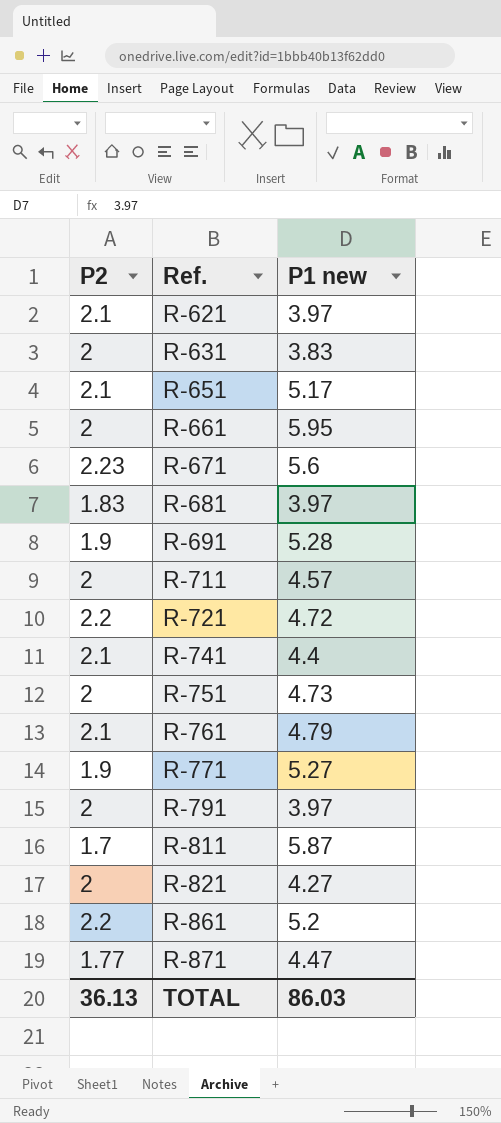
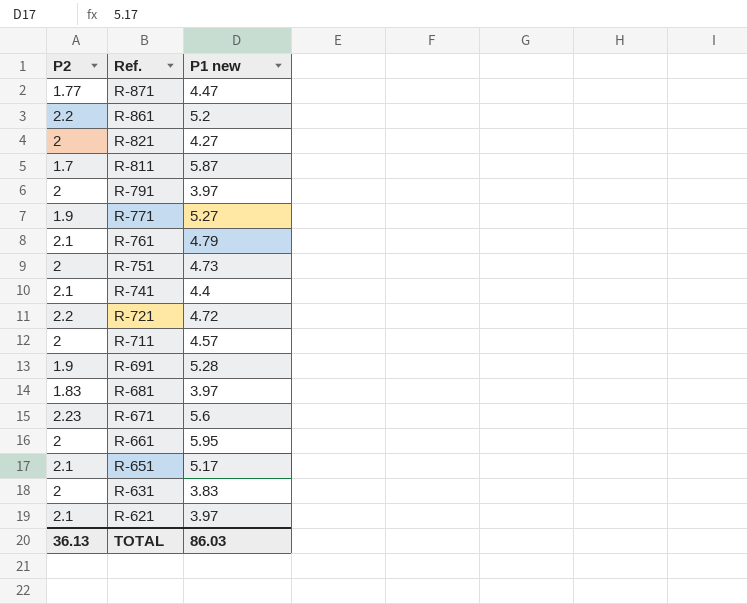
row order: Ref. ascending -> Ref. descending

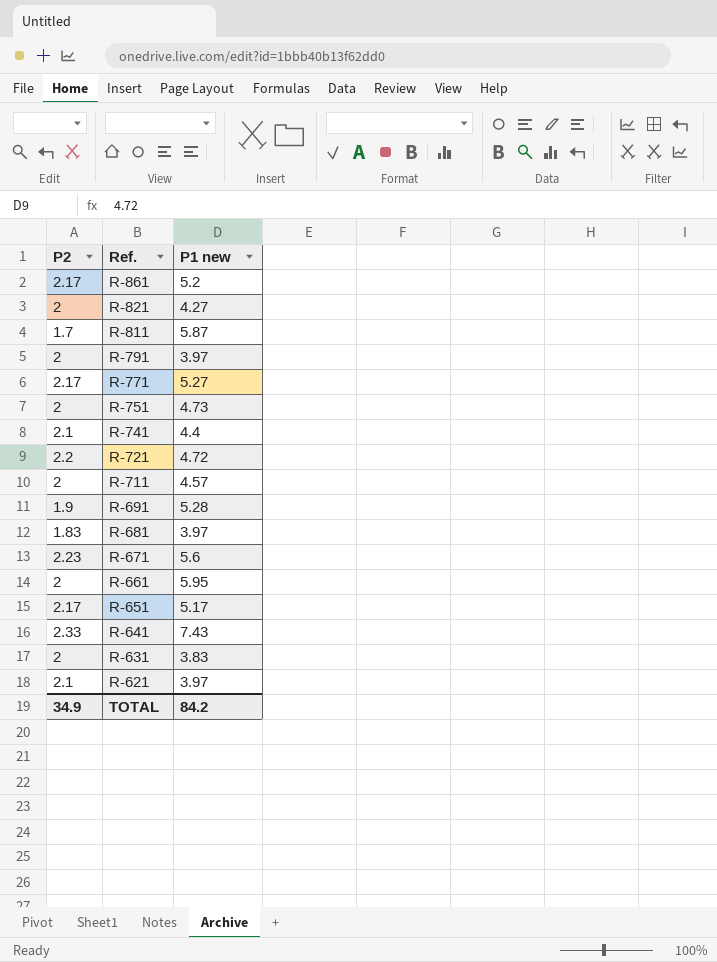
row R-871: 1.77 | 4.47 -> none
row R-761: 2.1 | 4.79 -> none
R-861 | P2: 2.2 -> 2.17
R-771 | P2: 1.9 -> 2.17
R-651 | P2: 2.1 -> 2.17
row R-641: none -> 2.33 | 7.43
TOTAL | P2: 36.13 -> 34.9
TOTAL | P1 new: 86.03 -> 84.2

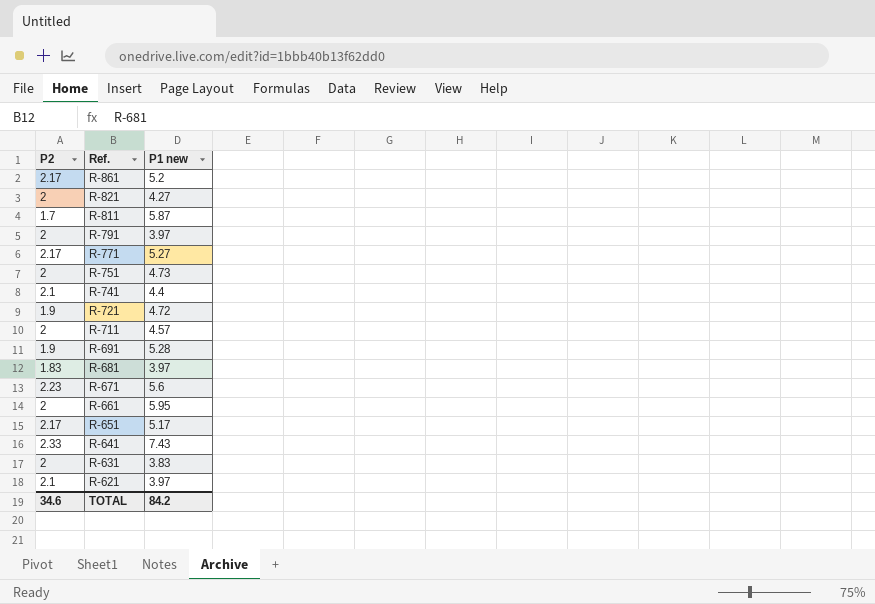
R-721 | P2: 2.2 -> 1.9
TOTAL | P2: 34.9 -> 34.6

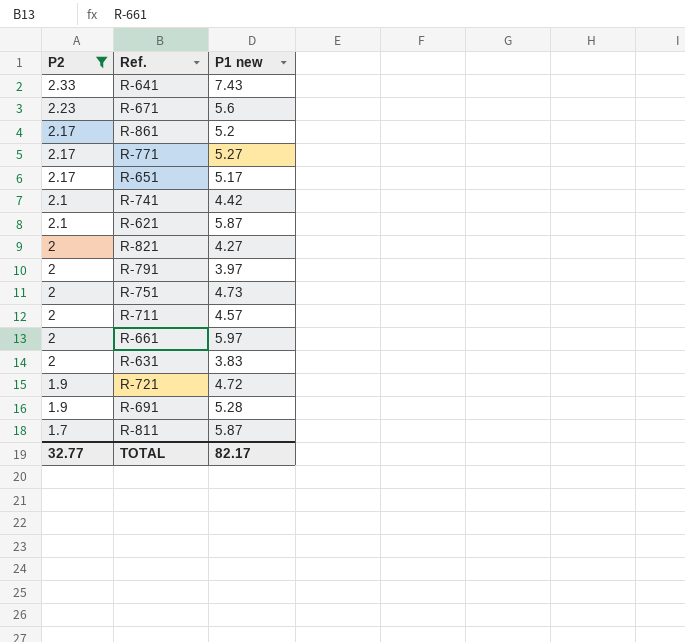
filter: none -> P2 != 1.83
row order: Ref. descending -> P2 descending
R-741 | P1 new: 4.4 -> 4.42
R-621 | P1 new: 3.97 -> 5.87
R-661 | P1 new: 5.95 -> 5.97
TOTAL | P2: 34.6 -> 32.77
TOTAL | P1 new: 84.2 -> 82.17

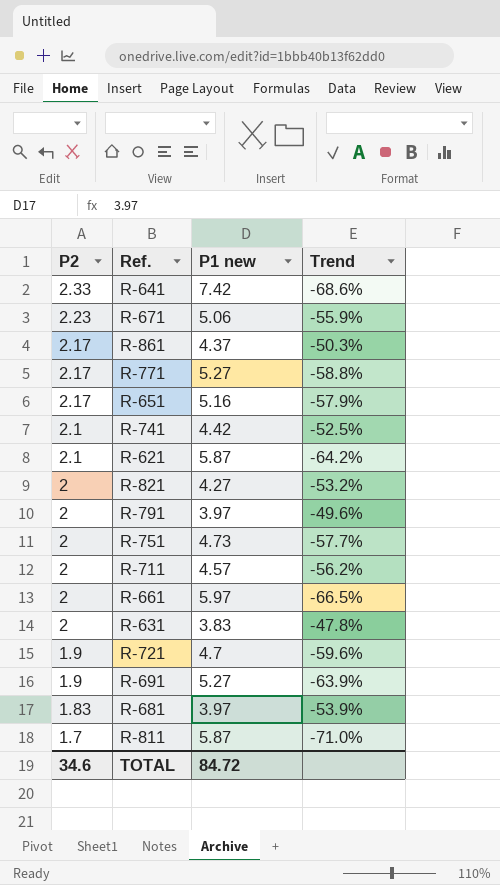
filter: P2 != 1.83 -> none
column Trend | formula: none -> ([P2] - [P1 new]) / [P1 new]
R-641 | P1 new: 7.43 -> 7.42
R-671 | P1 new: 5.6 -> 5.06
R-861 | P1 new: 5.2 -> 4.37
R-651 | P1 new: 5.17 -> 5.16
R-721 | P1 new: 4.72 -> 4.7
R-691 | P1 new: 5.28 -> 5.27
TOTAL | P2: 32.77 -> 34.6
TOTAL | P1 new: 82.17 -> 84.72

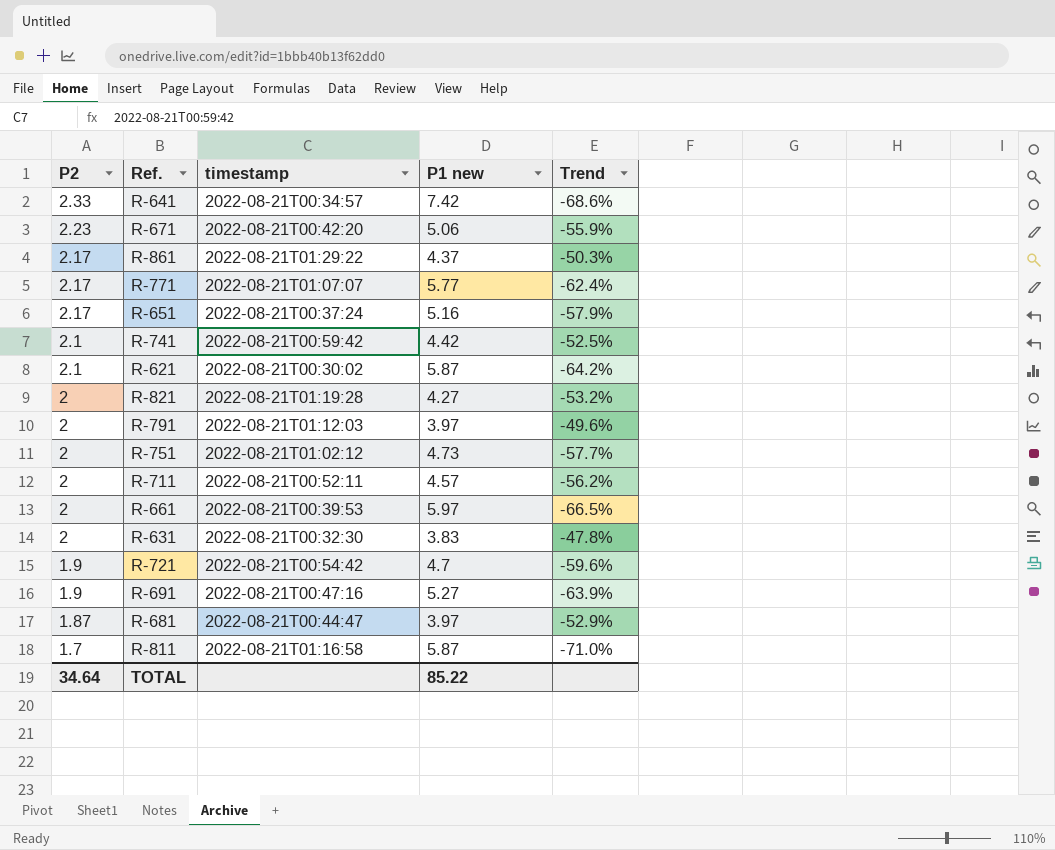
column timestamp | position: none -> 3
R-771 | P1 new: 5.27 -> 5.77
R-771 | Trend: -58.8% -> -62.4%
R-681 | P2: 1.83 -> 1.87
R-681 | Trend: -53.9% -> -52.9%
TOTAL | P2: 34.6 -> 34.64
TOTAL | P1 new: 84.72 -> 85.22

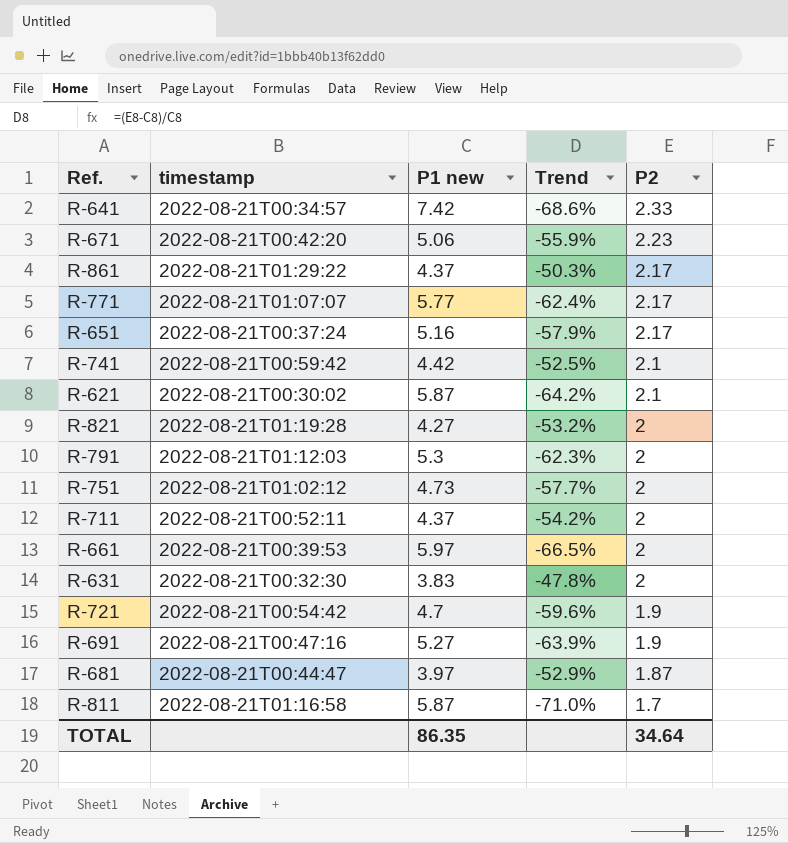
column P2 | position: 1 -> 5
R-791 | P1 new: 3.97 -> 5.3
R-791 | Trend: -49.6% -> -62.3%
R-711 | P1 new: 4.57 -> 4.37
R-711 | Trend: -56.2% -> -54.2%
TOTAL | P1 new: 85.22 -> 86.35

